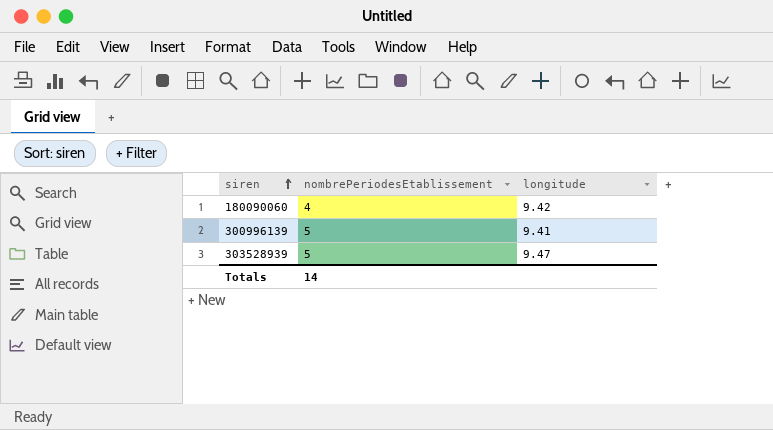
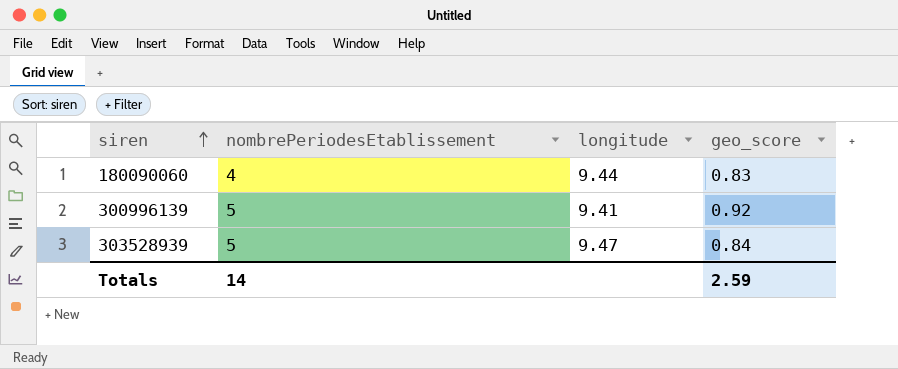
column geo_score | position: none -> 4
180090060 | longitude: 9.42 -> 9.44

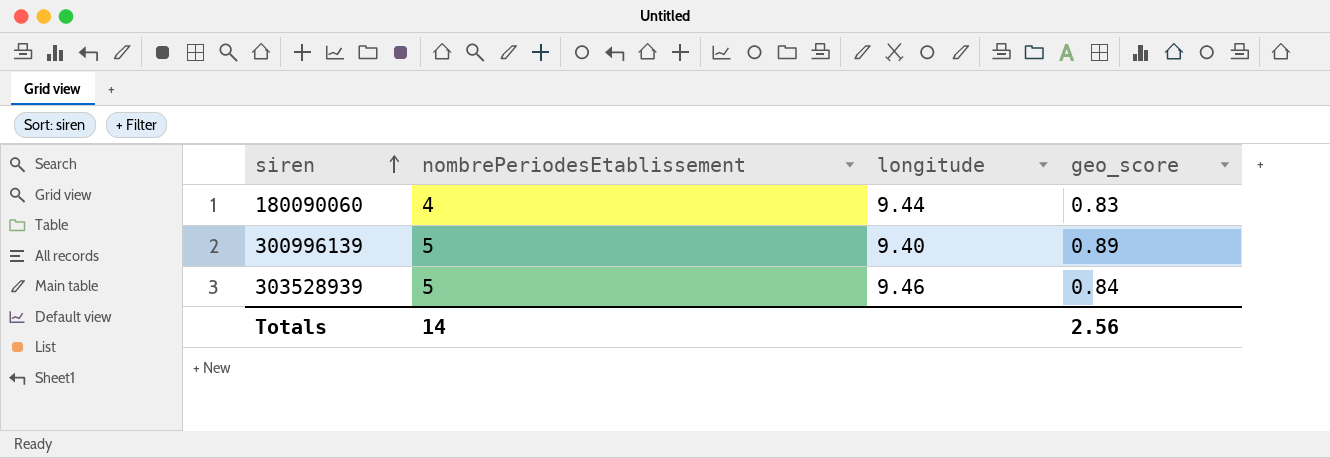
300996139 | longitude: 9.41 -> 9.40
300996139 | geo_score: 0.92 -> 0.89
303528939 | longitude: 9.47 -> 9.46
Totals | geo_score: 2.59 -> 2.56

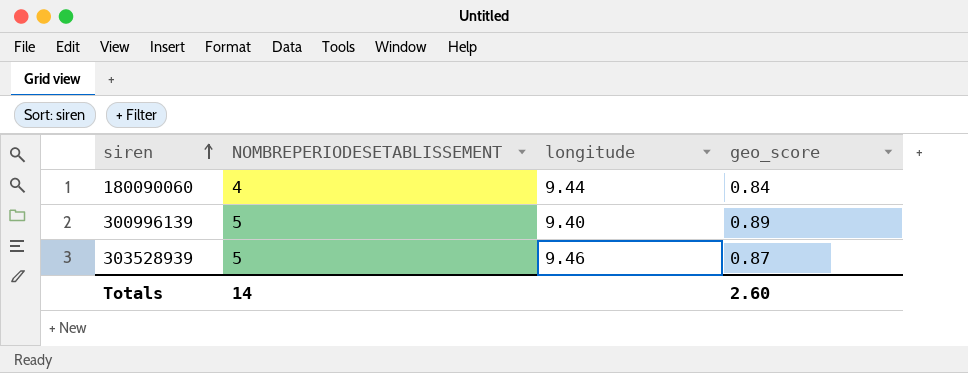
column name: nombrePeriodesEtablissement -> NOMBREPERIODESETABLISSEMENT
180090060 | geo_score: 0.83 -> 0.84
303528939 | geo_score: 0.84 -> 0.87
Totals | geo_score: 2.56 -> 2.60

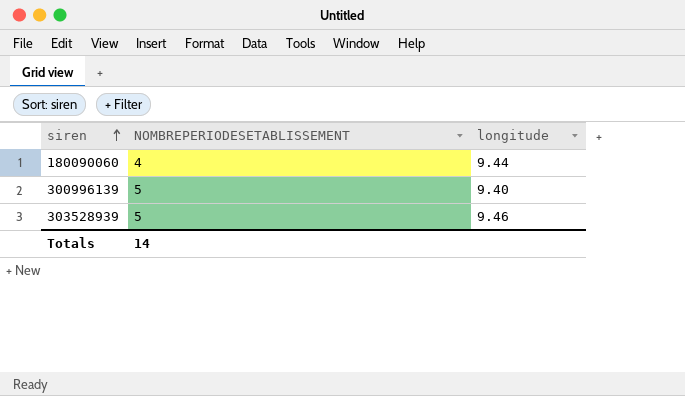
column geo_score | position: 4 -> none

